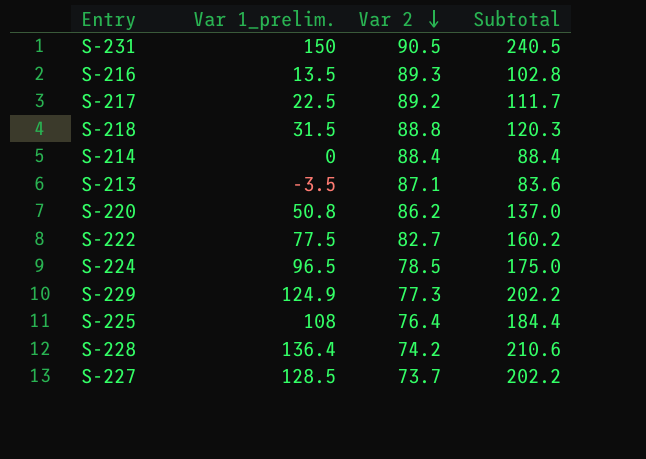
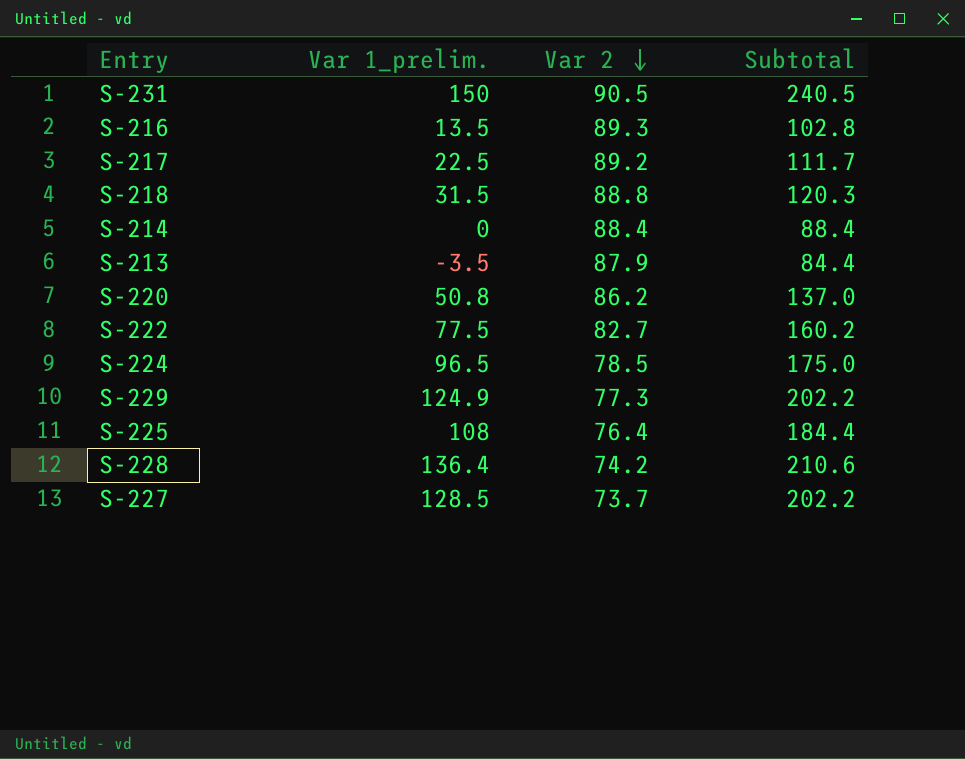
S-213 | Var 2: 87.1 -> 87.9
S-213 | Subtotal: 83.6 -> 84.4

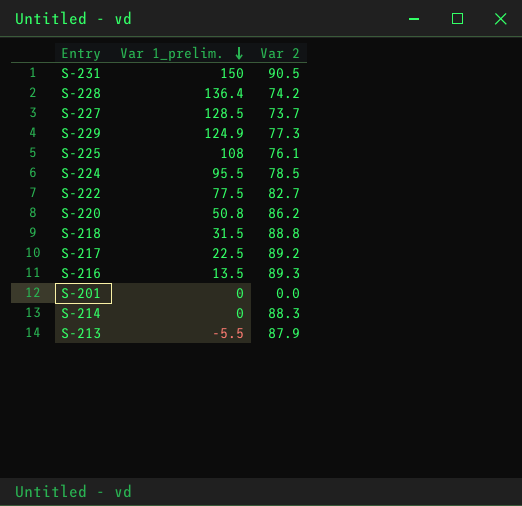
row order: Var 2 descending -> Var 1_prelim. descending
column Subtotal | formula: [Var 1_prelim.] + [Var 2] -> none
S-225 | Var 2: 76.4 -> 76.1
S-224 | Var 1_prelim.: 96.5 -> 95.5
row S-201: none -> 0 | 0.0
S-214 | Var 2: 88.4 -> 88.3
S-213 | Var 1_prelim.: -3.5 -> -5.5

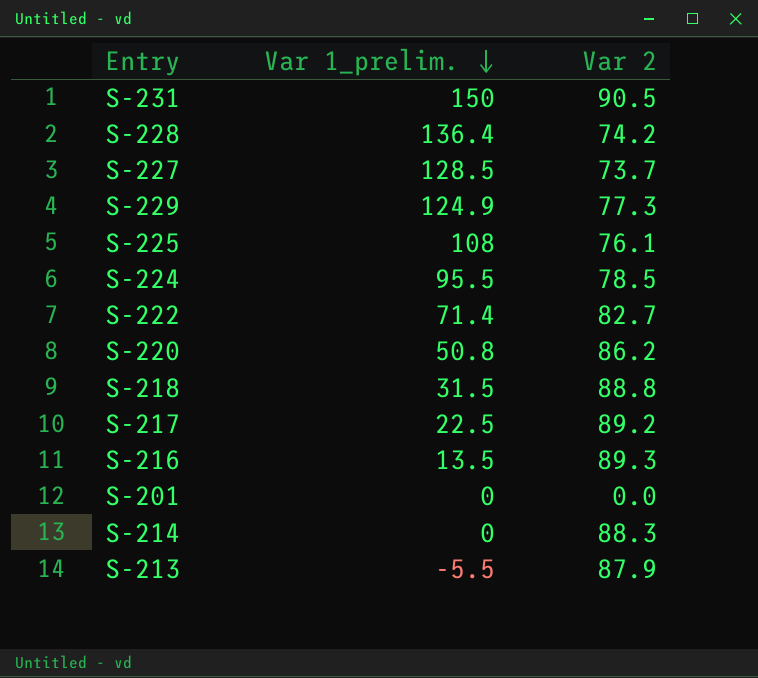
S-222 | Var 1_prelim.: 77.5 -> 71.4

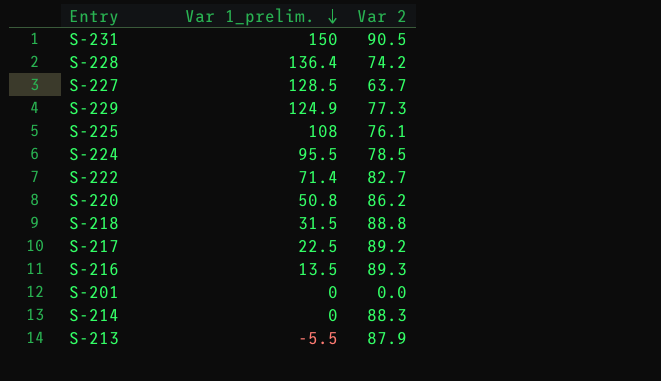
S-227 | Var 2: 73.7 -> 63.7

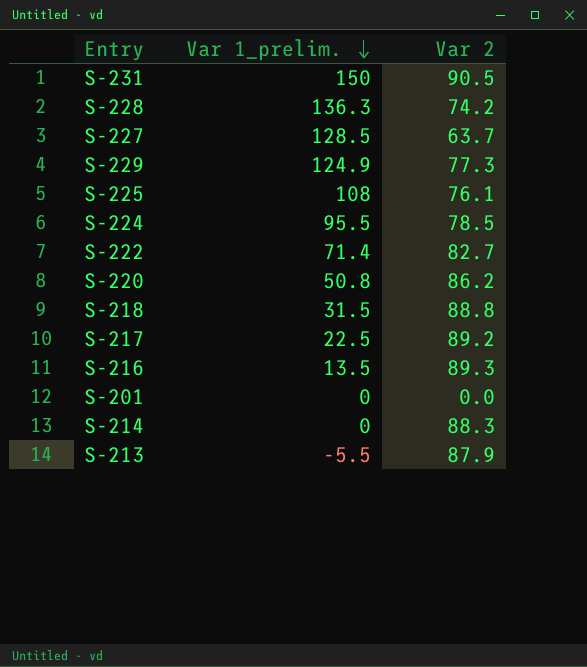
S-228 | Var 1_prelim.: 136.4 -> 136.3

